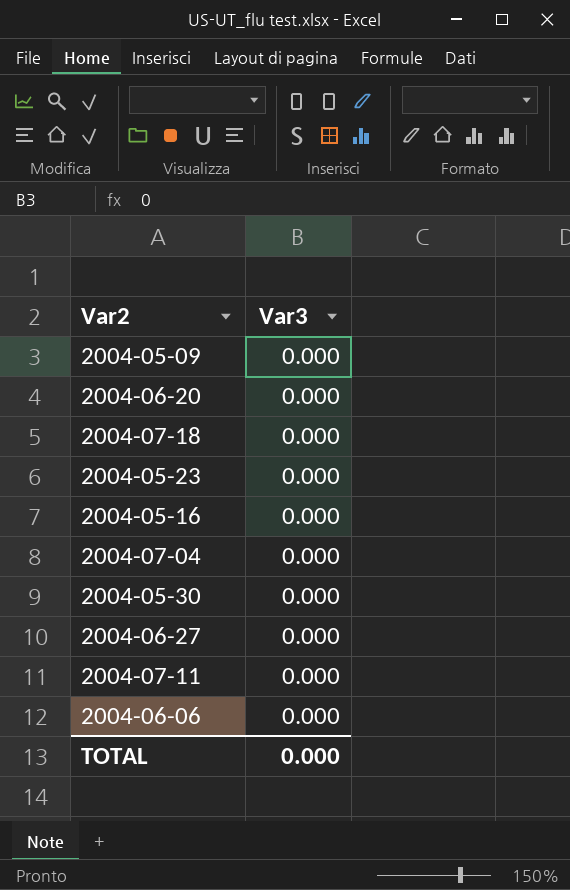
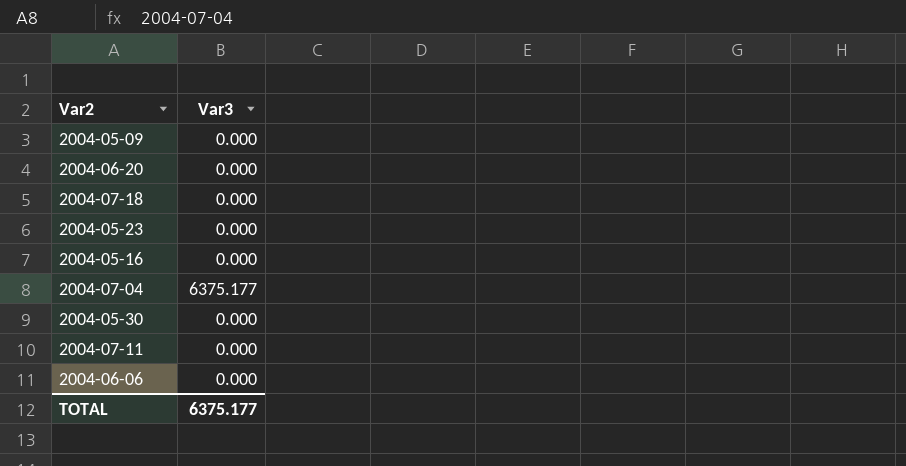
row 2004-06-27: 0.000 -> none
2004-07-04 | Var3: 0.000 -> 6375.177
TOTAL | Var3: 0.000 -> 6375.177

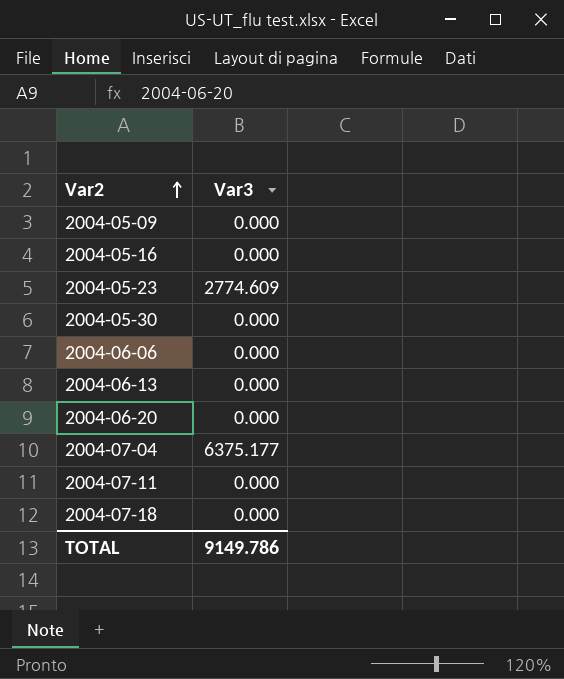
row order: none -> Var2 ascending
2004-05-23 | Var3: 0.000 -> 2774.609
row 2004-06-13: none -> 0.000
TOTAL | Var3: 6375.177 -> 9149.786

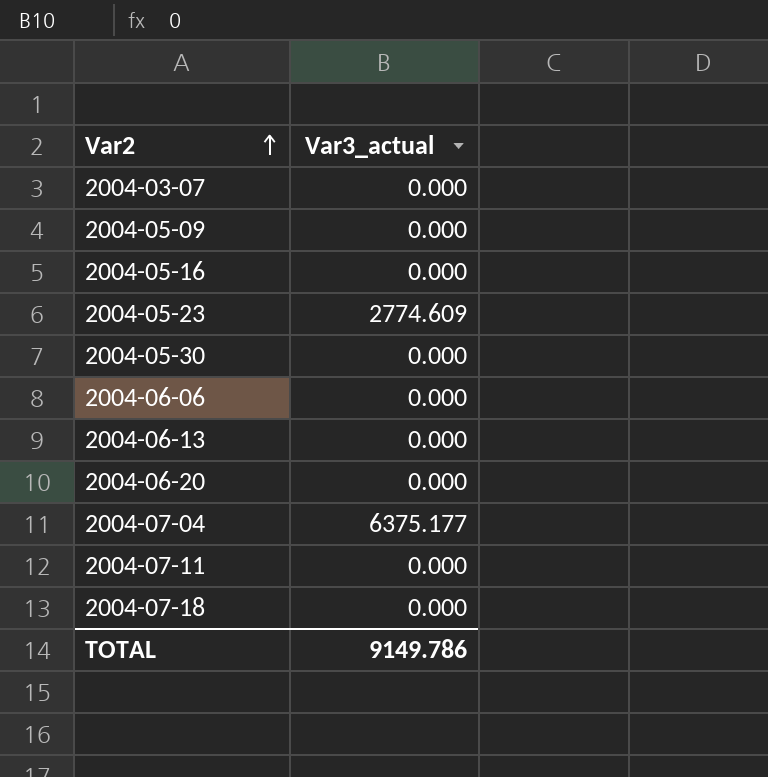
column name: Var3 -> Var3_actual
row 2004-03-07: none -> 0.000

